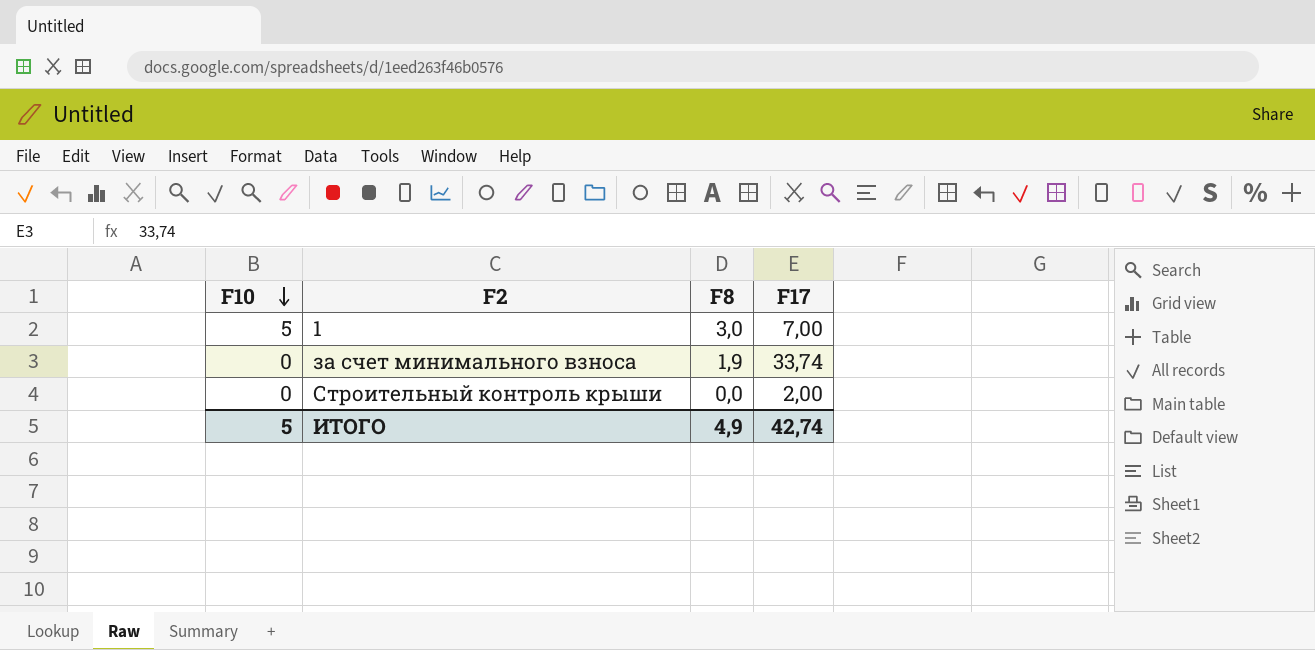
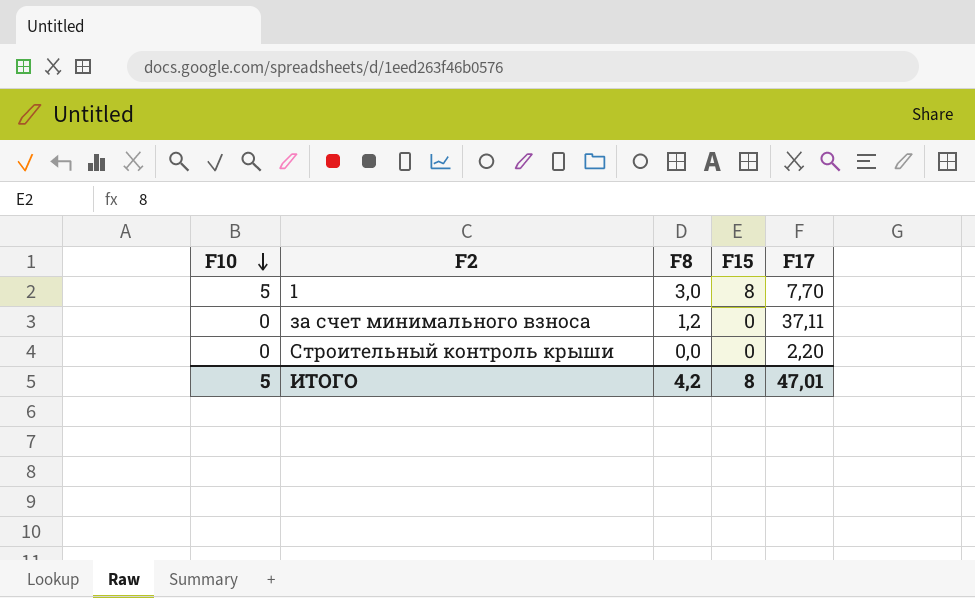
column F15 | position: none -> 4
1 | F17: 7,00 -> 7,70
за счет минимального взноса | F8: 1,9 -> 1,2
за счет минимального взноса | F17: 33,74 -> 37,11
Строительный контроль крыши | F17: 2,00 -> 2,20
ИТОГО | F8: 4,9 -> 4,2
ИТОГО | F17: 42,74 -> 47,01

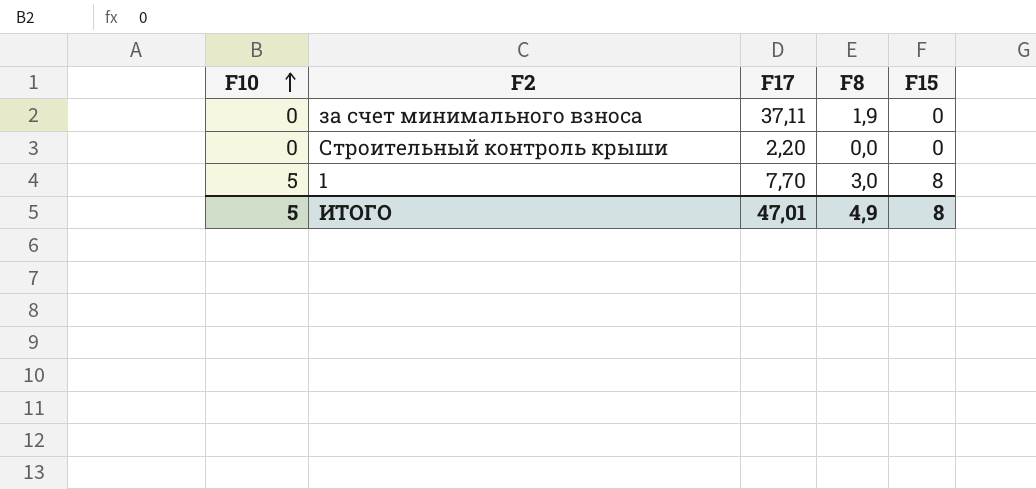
row order: F10 descending -> F10 ascending
column F17 | position: 5 -> 3
за счет минимального взноса | F8: 1,2 -> 1,9
ИТОГО | F8: 4,2 -> 4,9

